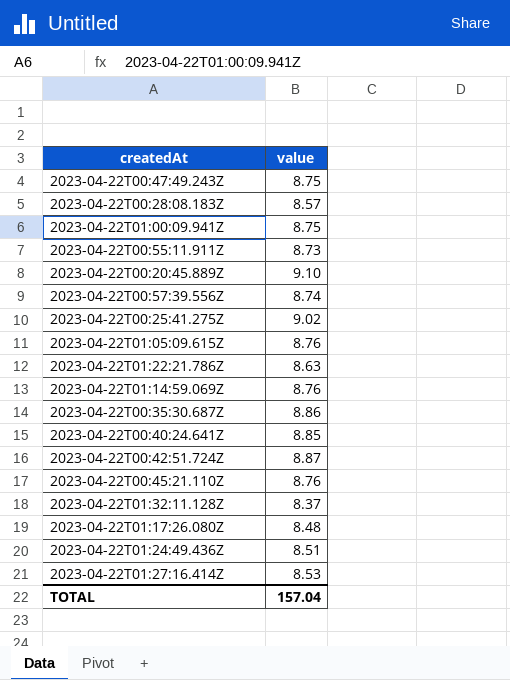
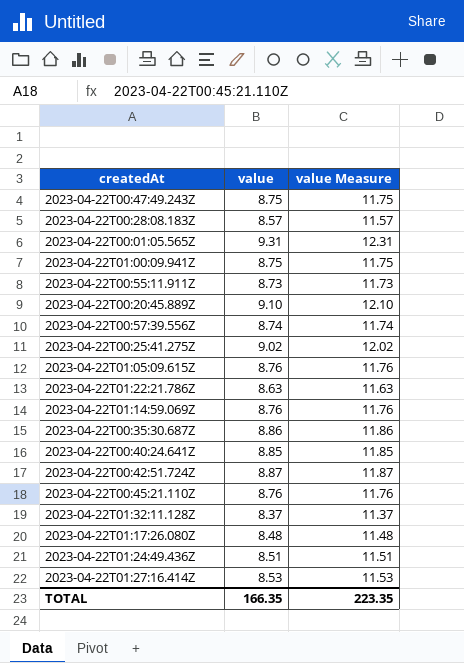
column value Measure | formula: none -> [value] + 3
row 2023-04-22T00:01:05.565Z: none -> 9.31 | 12.31
TOTAL | value: 157.04 -> 166.35

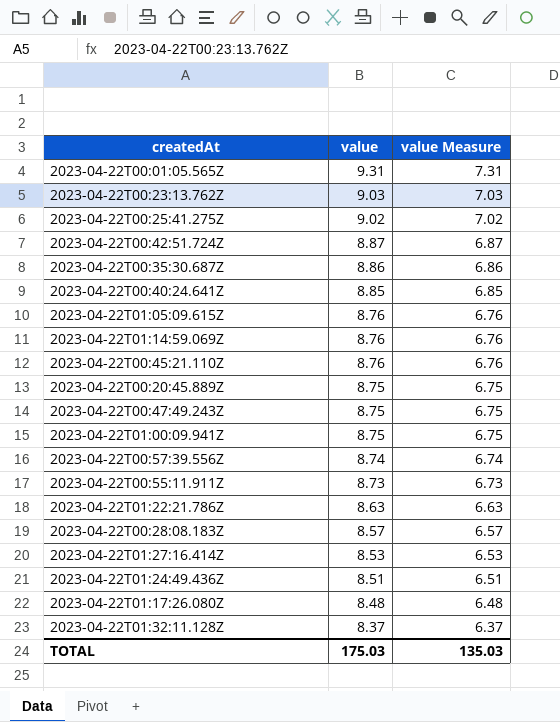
row order: none -> value descending
column value Measure | formula: [value] + 3 -> [value] - 2
row 2023-04-22T00:23:13.762Z: none -> 9.03 | 7.03
2023-04-22T00:20:45.889Z | value: 9.10 -> 8.75
TOTAL | value: 166.35 -> 175.03
TOTAL | value Measure: 223.35 -> 135.03

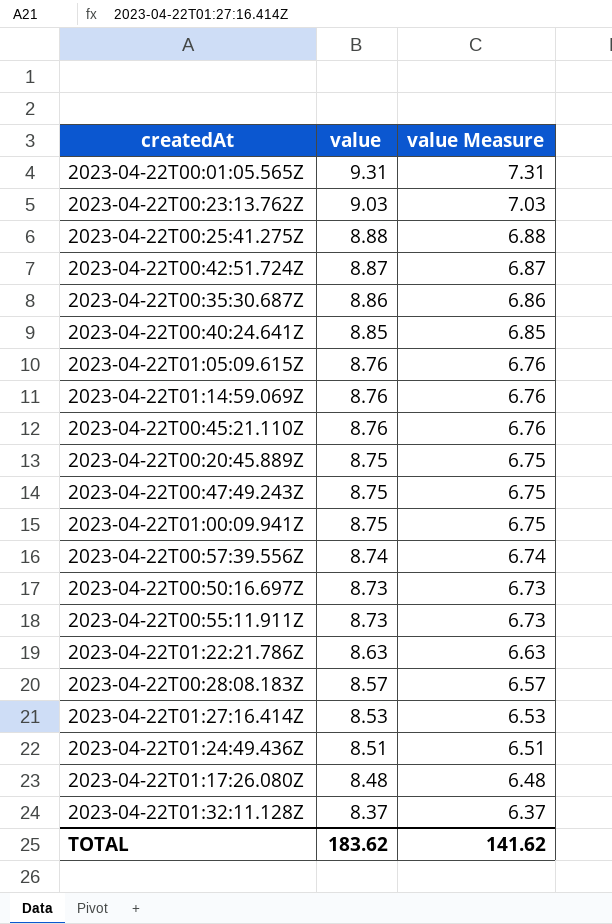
2023-04-22T00:25:41.275Z | value: 9.02 -> 8.88
2023-04-22T00:25:41.275Z | value Measure: 7.02 -> 6.88
row 2023-04-22T00:50:16.697Z: none -> 8.73 | 6.73
TOTAL | value: 175.03 -> 183.62
TOTAL | value Measure: 135.03 -> 141.62

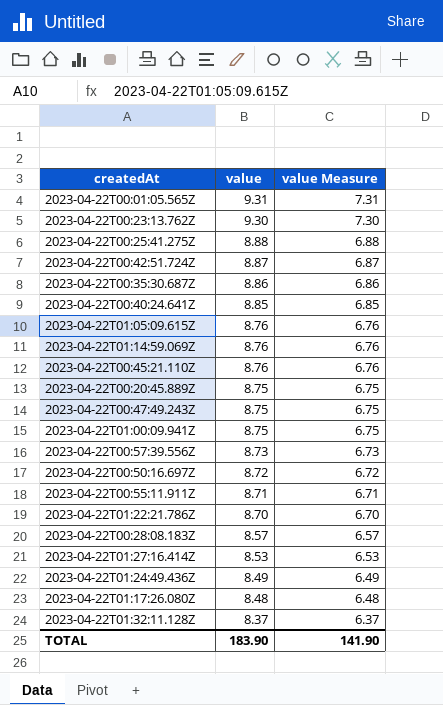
2023-04-22T00:23:13.762Z | value: 9.03 -> 9.30
2023-04-22T00:23:13.762Z | value Measure: 7.03 -> 7.30
2023-04-22T00:57:39.556Z | value: 8.74 -> 8.73
2023-04-22T00:57:39.556Z | value Measure: 6.74 -> 6.73
2023-04-22T00:50:16.697Z | value: 8.73 -> 8.72
2023-04-22T00:50:16.697Z | value Measure: 6.73 -> 6.72
2023-04-22T00:55:11.911Z | value: 8.73 -> 8.71
2023-04-22T00:55:11.911Z | value Measure: 6.73 -> 6.71
2023-04-22T01:22:21.786Z | value: 8.63 -> 8.70
2023-04-22T01:22:21.786Z | value Measure: 6.63 -> 6.70
2023-04-22T01:24:49.436Z | value: 8.51 -> 8.49
2023-04-22T01:24:49.436Z | value Measure: 6.51 -> 6.49
TOTAL | value: 183.62 -> 183.90
TOTAL | value Measure: 141.62 -> 141.90

